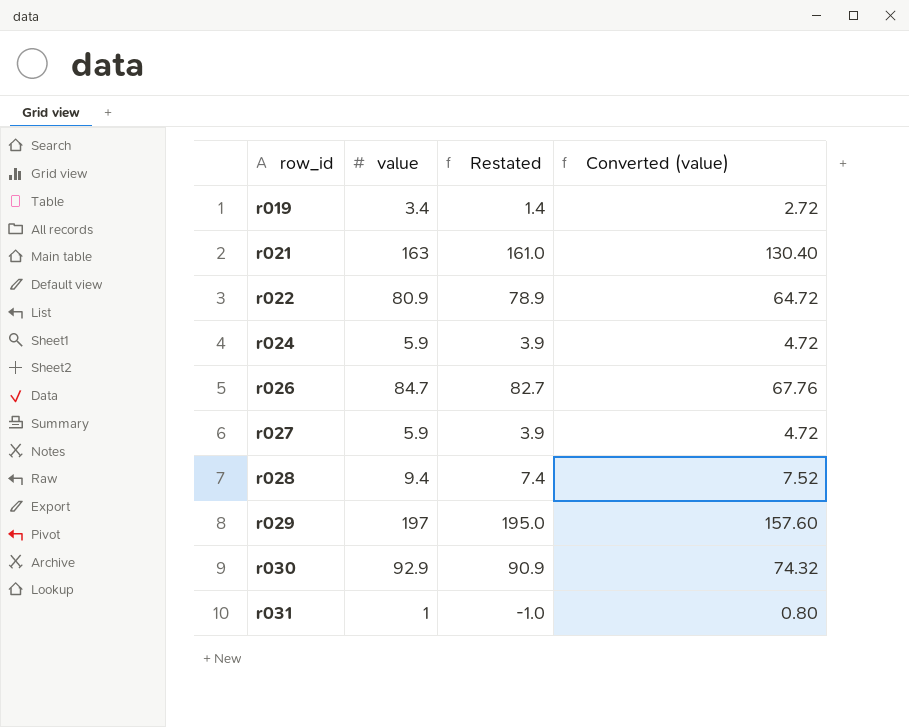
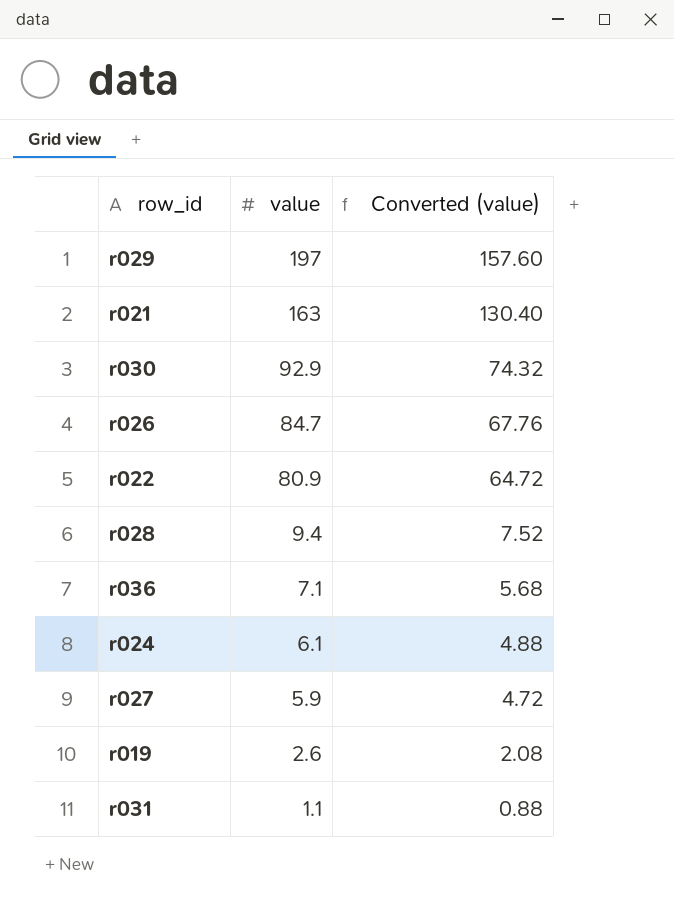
row order: row_id ascending -> value descending
column Restated | formula: [value] - 2 -> none
row r036: none -> 7.1 | 5.68
r024 | value: 5.9 -> 6.1
r024 | Converted (value): 4.72 -> 4.88
r019 | value: 3.4 -> 2.6
r019 | Converted (value): 2.72 -> 2.08
r031 | value: 1 -> 1.1
r031 | Converted (value): 0.80 -> 0.88

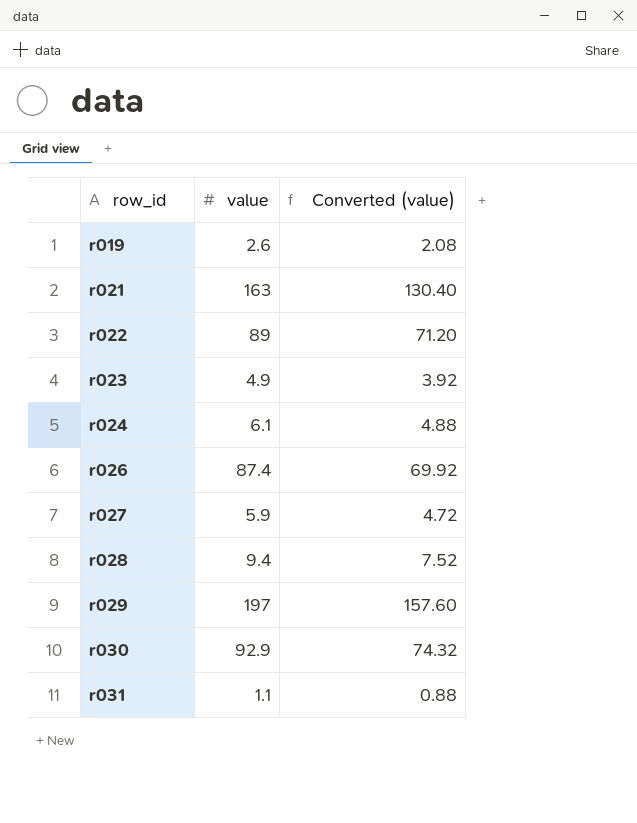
row order: value descending -> row_id ascending
row r036: 7.1 | 5.68 -> none
r022 | value: 80.9 -> 89
r022 | Converted (value): 64.72 -> 71.20
row r023: none -> 4.9 | 3.92
r026 | value: 84.7 -> 87.4
r026 | Converted (value): 67.76 -> 69.92

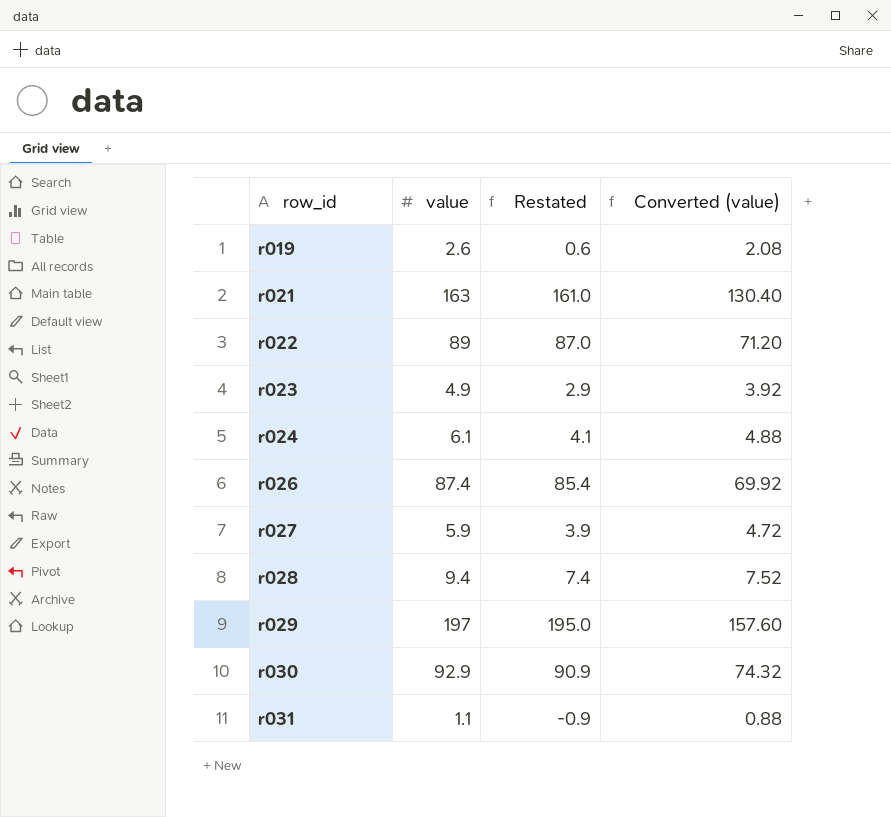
column Restated | formula: none -> [value] - 2

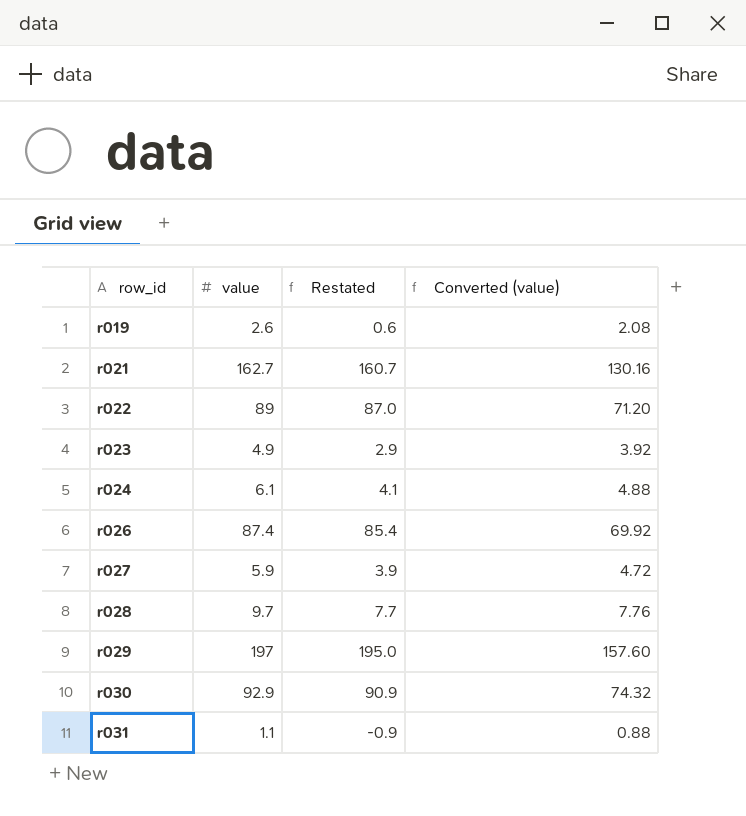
r021 | value: 163 -> 162.7
r021 | Restated: 161.0 -> 160.7
r021 | Converted (value): 130.40 -> 130.16
r028 | value: 9.4 -> 9.7
r028 | Restated: 7.4 -> 7.7
r028 | Converted (value): 7.52 -> 7.76

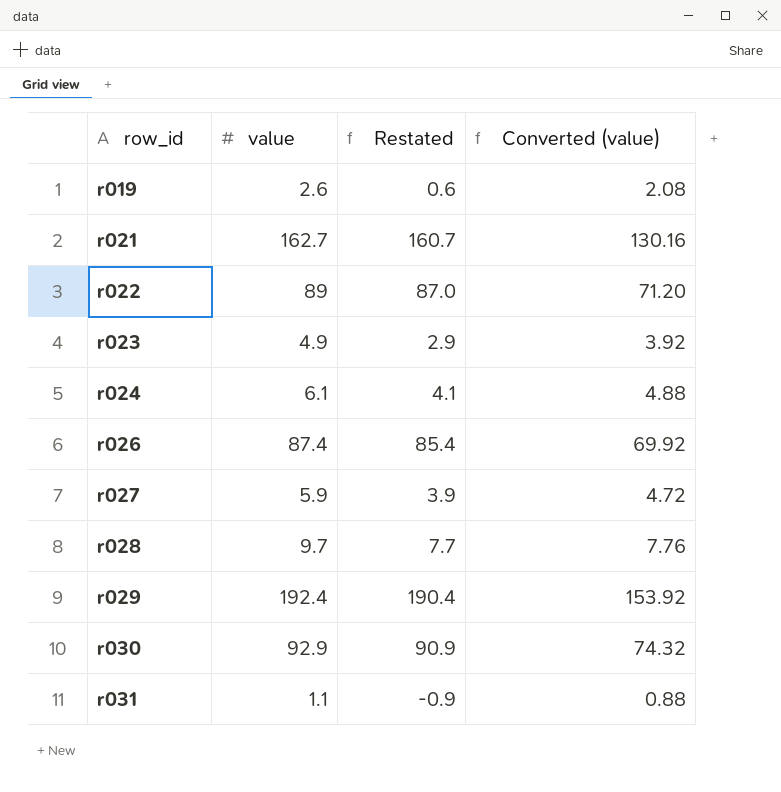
r029 | value: 197 -> 192.4
r029 | Restated: 195.0 -> 190.4
r029 | Converted (value): 157.60 -> 153.92

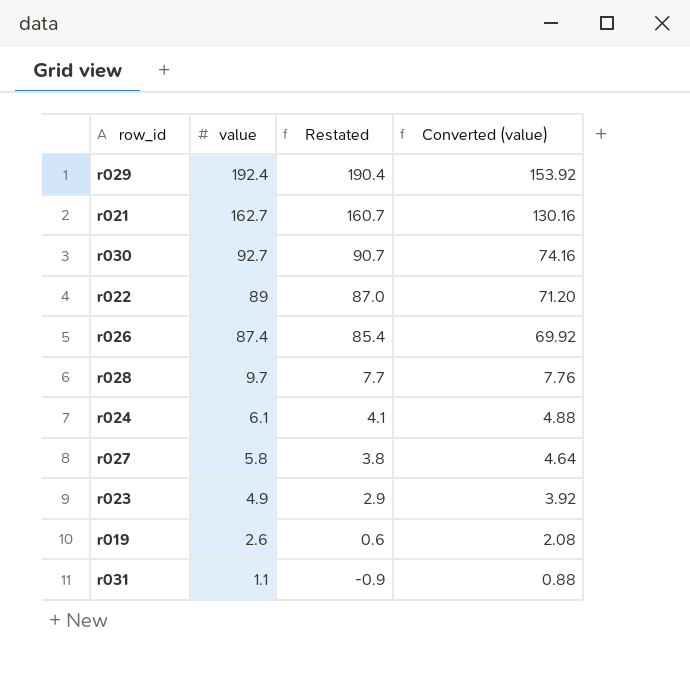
row order: row_id ascending -> value descending
r030 | value: 92.9 -> 92.7
r030 | Restated: 90.9 -> 90.7
r030 | Converted (value): 74.32 -> 74.16
r027 | value: 5.9 -> 5.8
r027 | Restated: 3.9 -> 3.8
r027 | Converted (value): 4.72 -> 4.64

